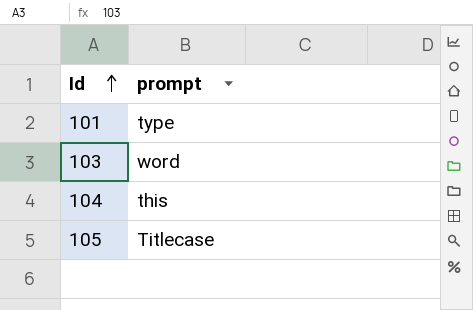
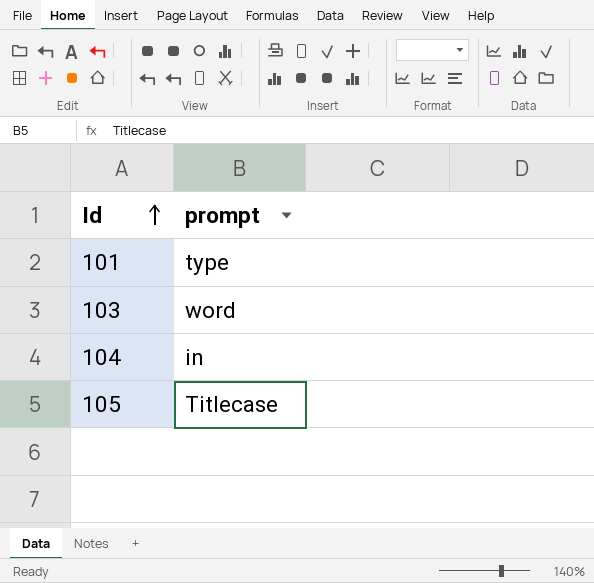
104 | prompt: this -> in

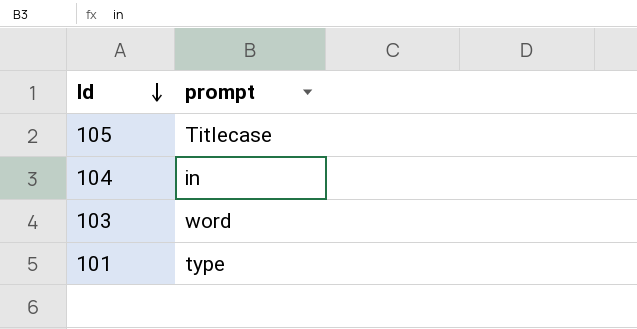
row order: Id ascending -> Id descending

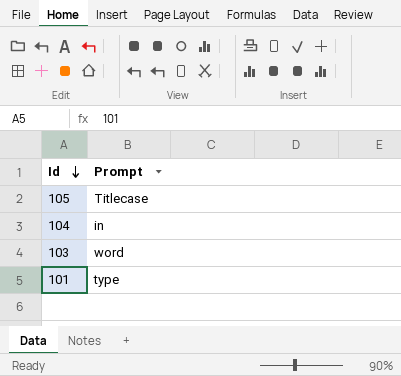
column name: prompt -> Prompt

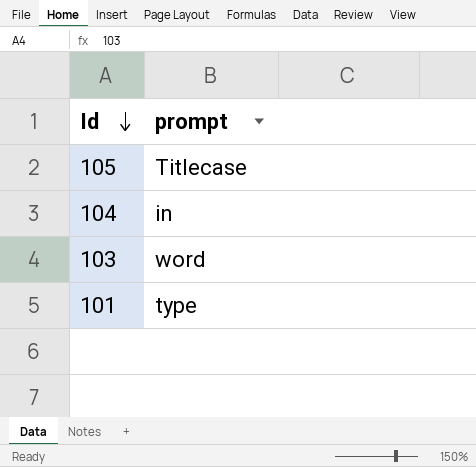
column name: Prompt -> prompt

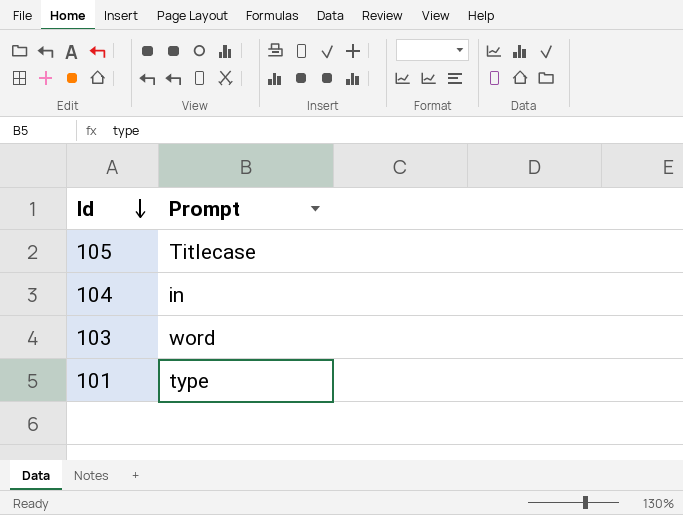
column name: prompt -> Prompt

